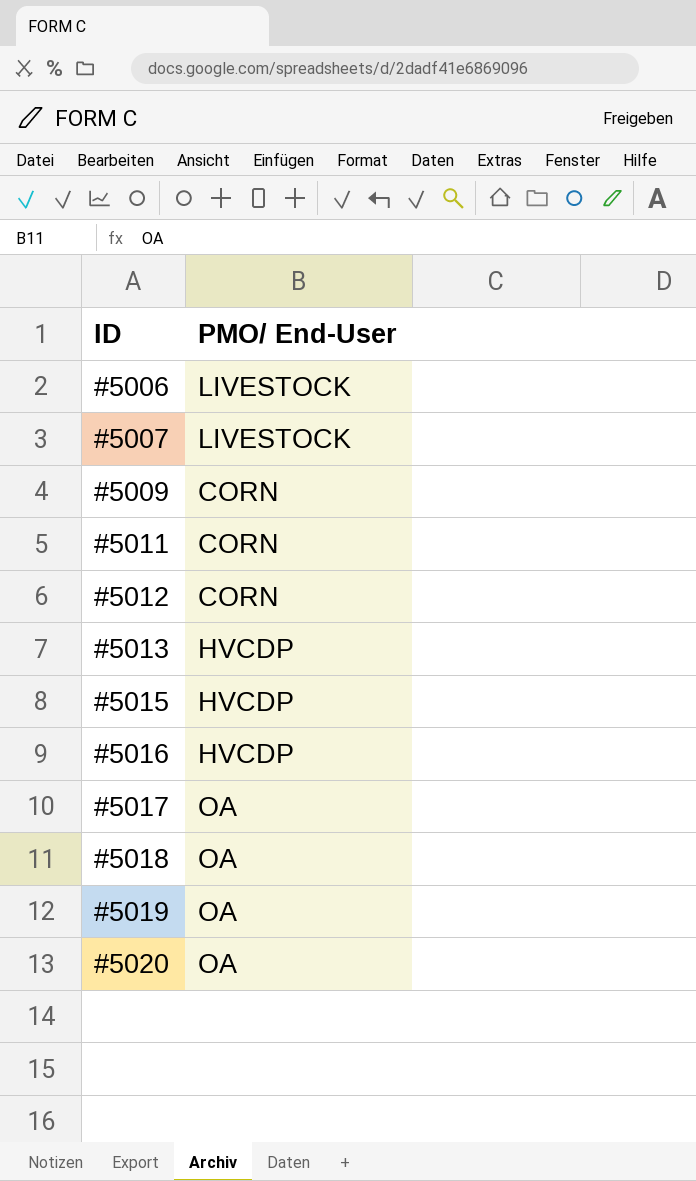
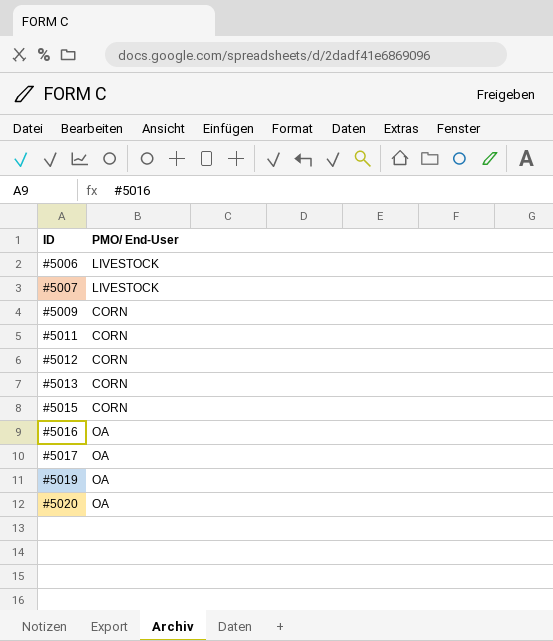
row #5018: OA -> none
#5013 | PMO/ End-User: HVCDP -> CORN
#5015 | PMO/ End-User: HVCDP -> CORN
#5016 | PMO/ End-User: HVCDP -> OA

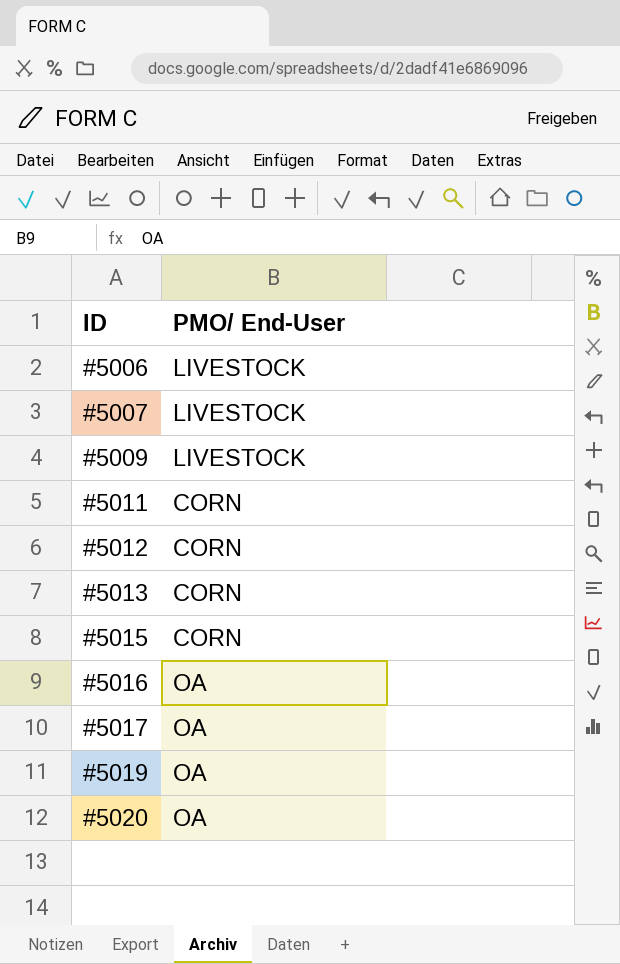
#5009 | PMO/ End-User: CORN -> LIVESTOCK

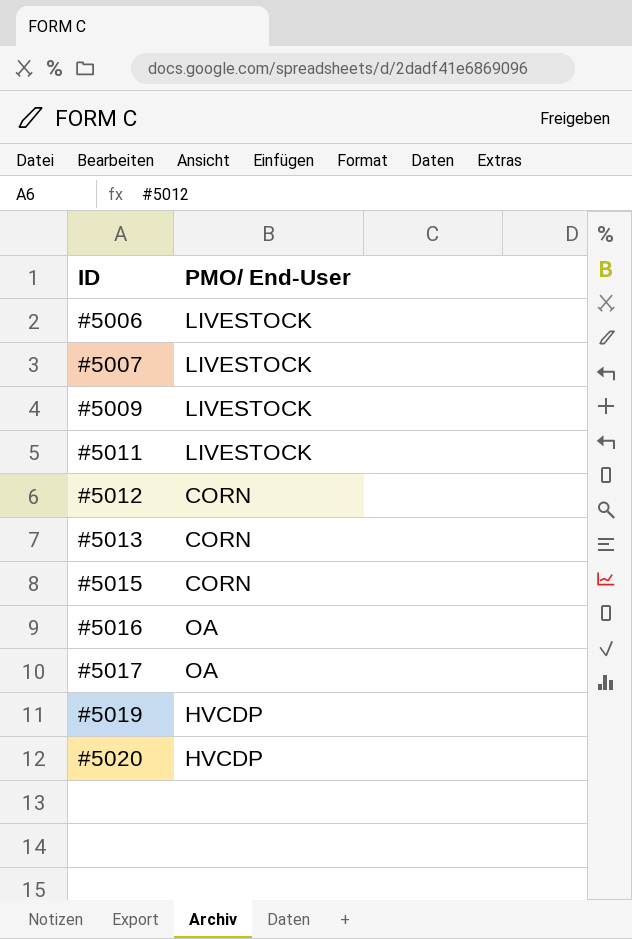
#5011 | PMO/ End-User: CORN -> LIVESTOCK
#5019 | PMO/ End-User: OA -> HVCDP
#5020 | PMO/ End-User: OA -> HVCDP

